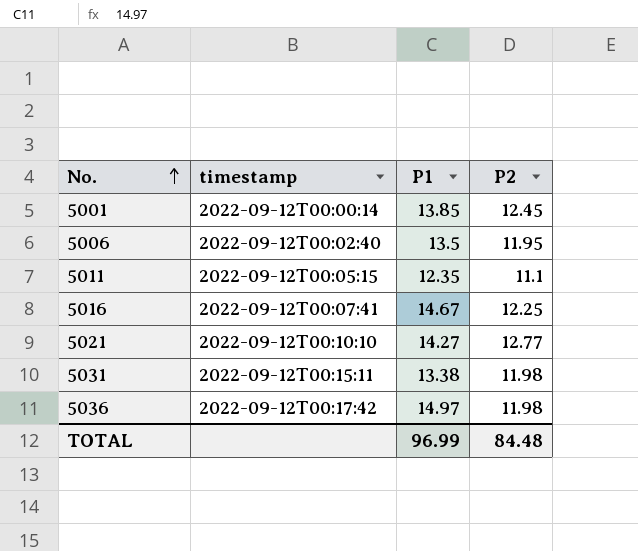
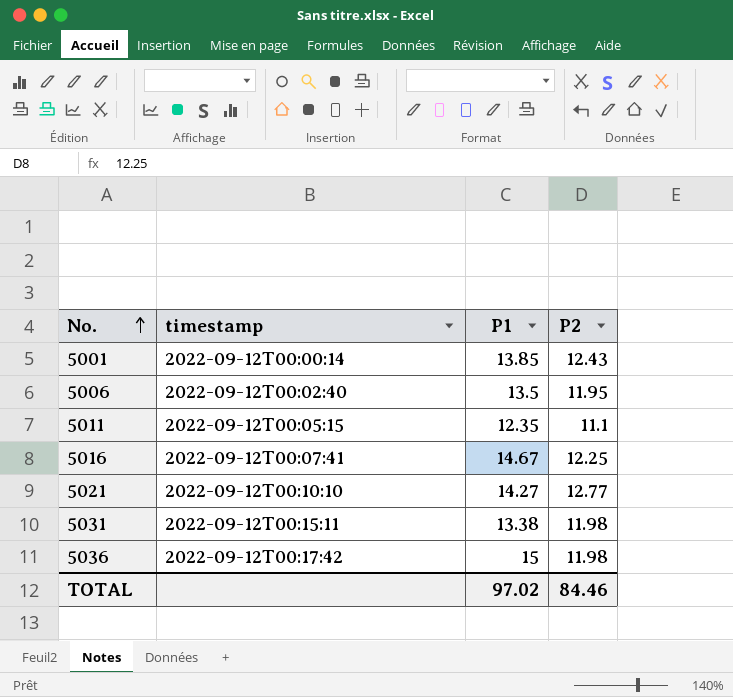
5001 | P2: 12.45 -> 12.43
5036 | P1: 14.97 -> 15
TOTAL | P1: 96.99 -> 97.02
TOTAL | P2: 84.48 -> 84.46

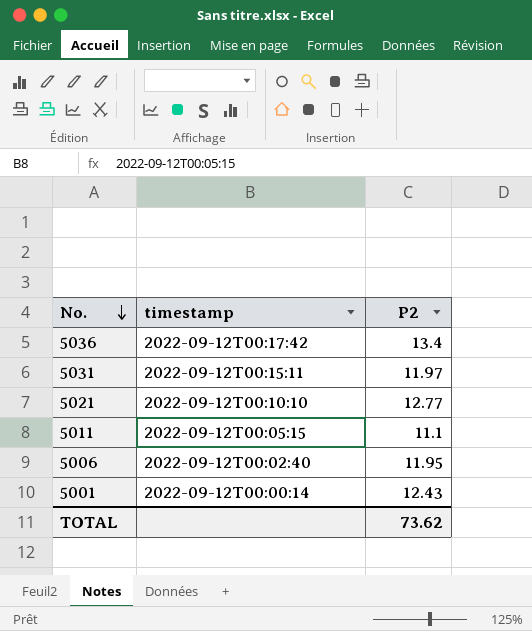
row order: No. ascending -> No. descending
column P1 | position: 3 -> none
row 5016: 2022-09-12T00:07:41 | 14.67 | 12.25 -> none
5036 | P2: 11.98 -> 13.4
5031 | P2: 11.98 -> 11.97
TOTAL | P2: 84.46 -> 73.62

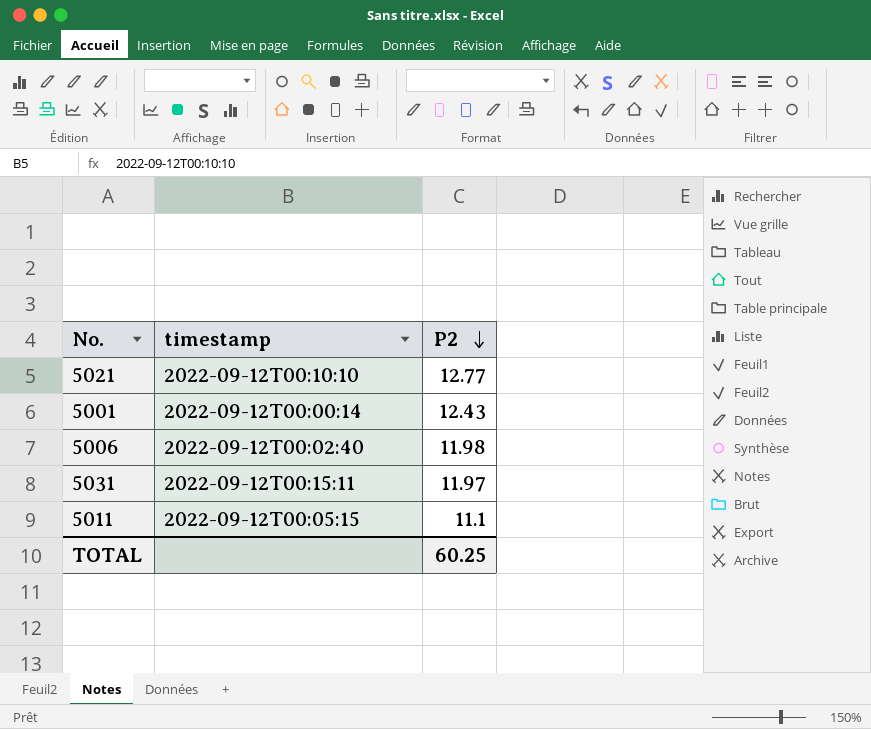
row order: No. descending -> P2 descending
row 5036: 2022-09-12T00:17:42 | 13.4 -> none
5006 | P2: 11.95 -> 11.98
TOTAL | P2: 73.62 -> 60.25

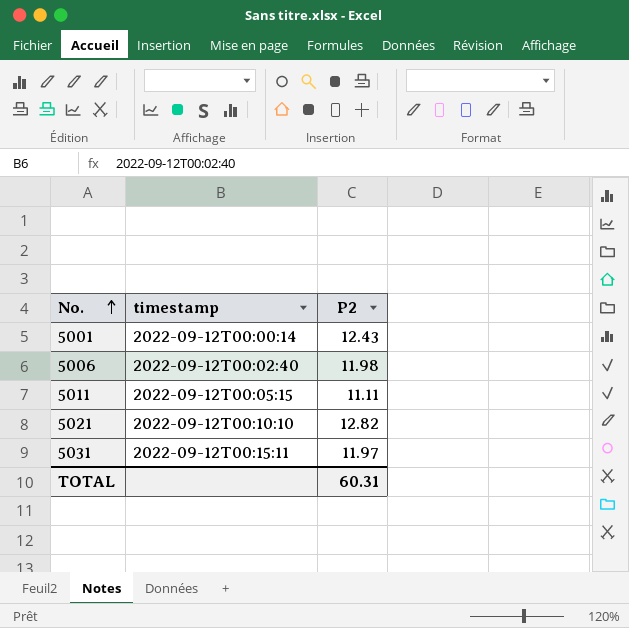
row order: P2 descending -> No. ascending
5011 | P2: 11.1 -> 11.11
5021 | P2: 12.77 -> 12.82
TOTAL | P2: 60.25 -> 60.31

